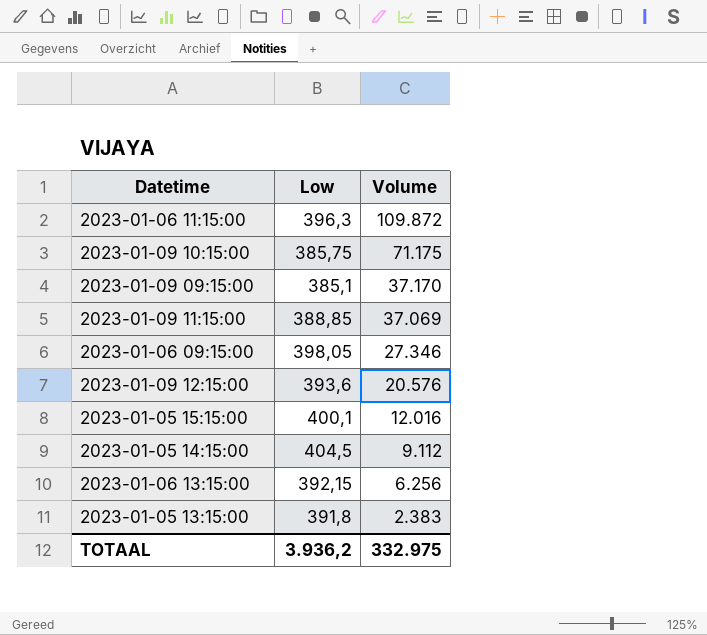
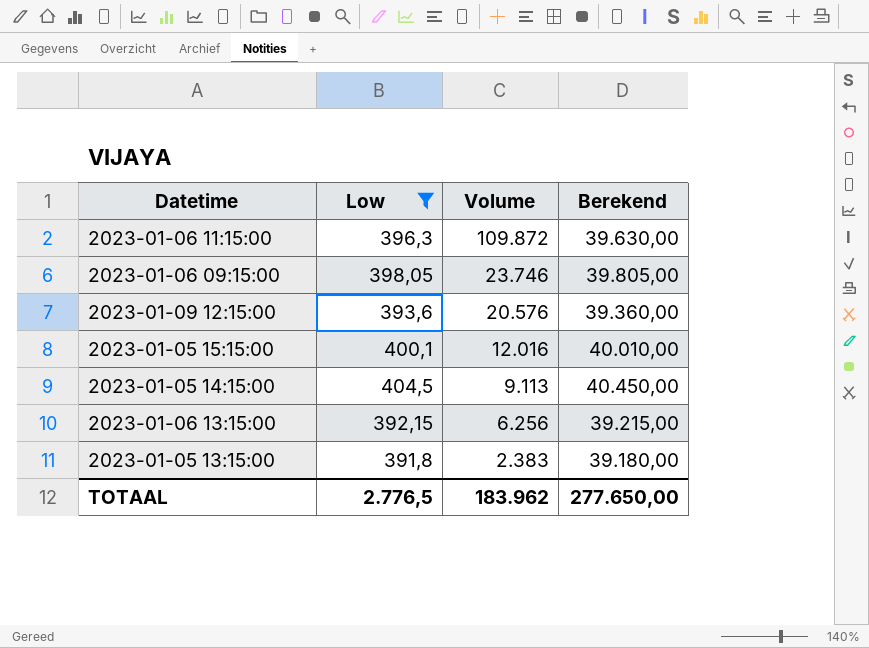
filter: none -> Low >= 391,8
column Berekend | formula: none -> [Low] * 100
2023-01-06 09:15:00 | Volume: 27.346 -> 23.746
2023-01-05 14:15:00 | Volume: 9.112 -> 9.113
TOTAAL | Low: 3.936,2 -> 2.776,5
TOTAAL | Volume: 332.975 -> 183.962

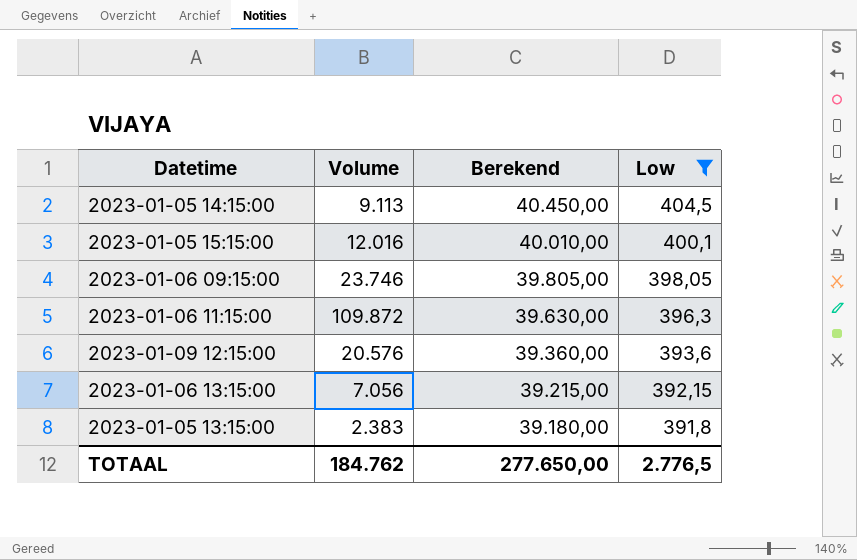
row order: Volume descending -> Berekend descending
column Low | position: 2 -> 4
2023-01-06 13:15:00 | Volume: 6.256 -> 7.056
TOTAAL | Volume: 183.962 -> 184.762

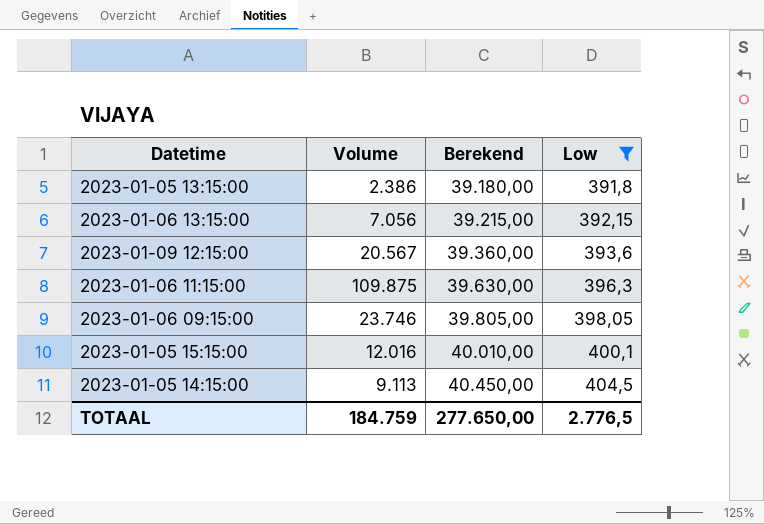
row order: Berekend descending -> Berekend ascending
2023-01-05 13:15:00 | Volume: 2.383 -> 2.386
2023-01-09 12:15:00 | Volume: 20.576 -> 20.567
2023-01-06 11:15:00 | Volume: 109.872 -> 109.875
TOTAAL | Volume: 184.762 -> 184.759

